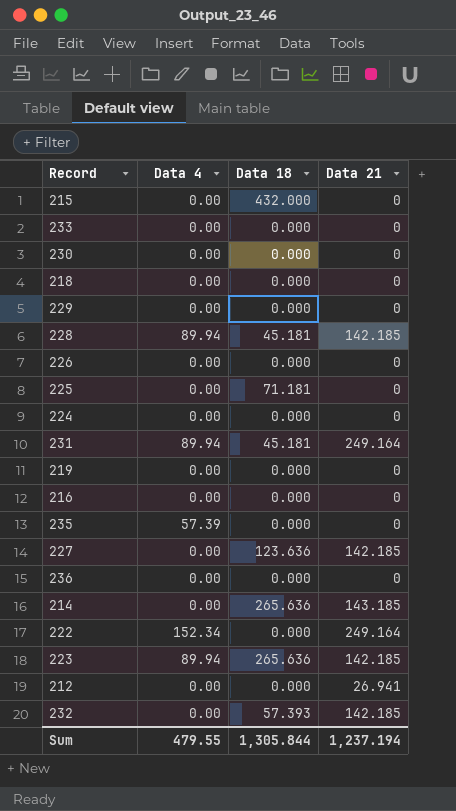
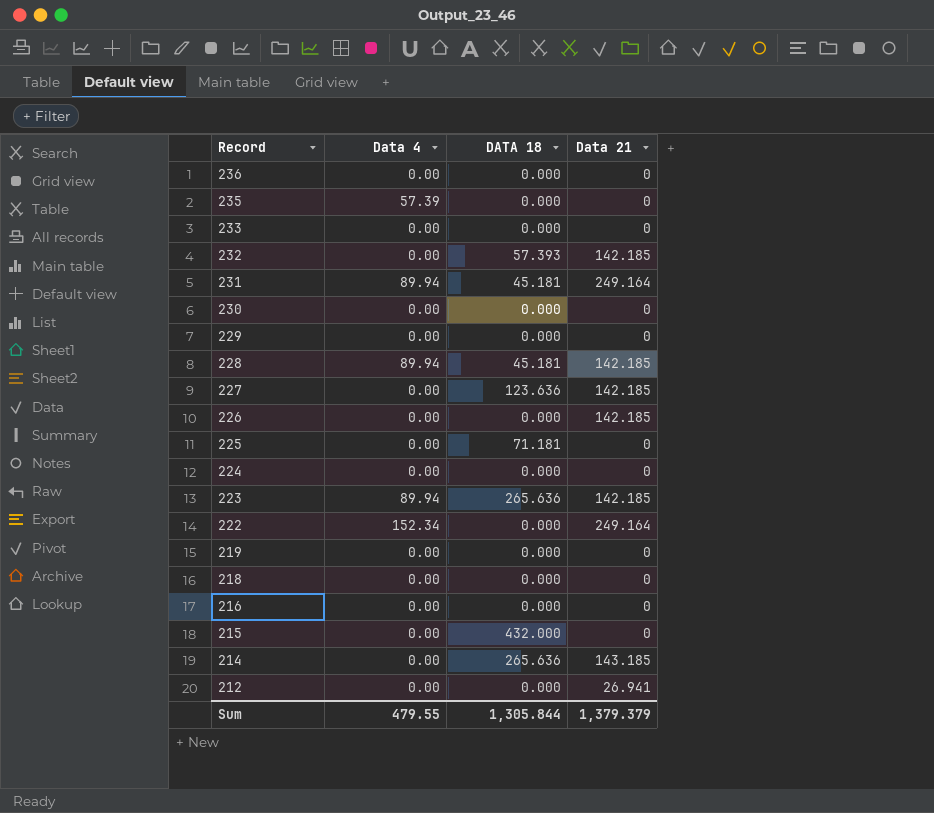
row order: none -> Record descending
column name: Data 18 -> DATA 18
226 | Data 21: 0 -> 142.185
Sum | Data 21: 1,237.194 -> 1,379.379

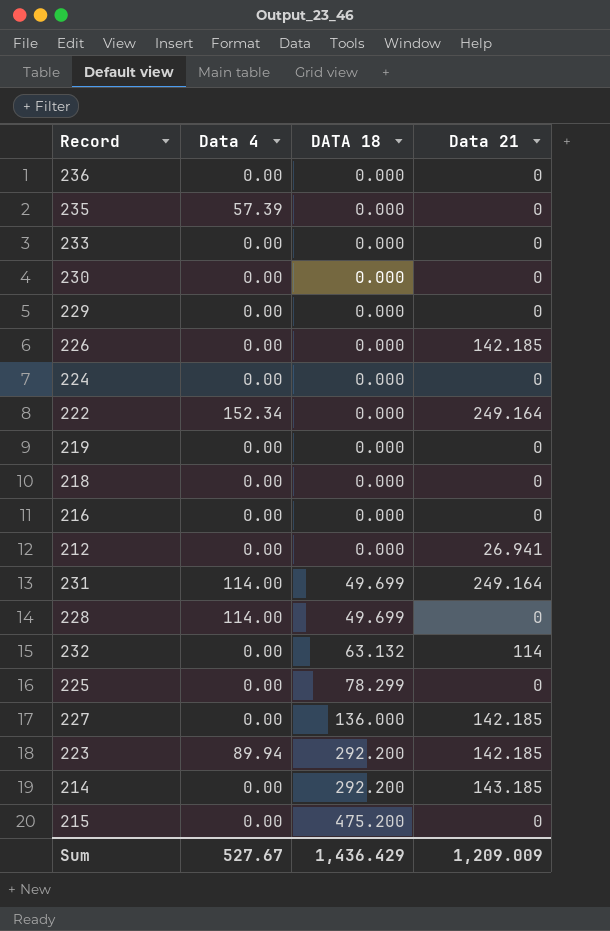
row order: Record descending -> DATA 18 ascending
231 | Data 4: 89.94 -> 114.00
231 | DATA 18: 45.181 -> 49.699
228 | Data 4: 89.94 -> 114.00
228 | DATA 18: 45.181 -> 49.699
228 | Data 21: 142.185 -> 0
232 | DATA 18: 57.393 -> 63.132
232 | Data 21: 142.185 -> 114
225 | DATA 18: 71.181 -> 78.299
227 | DATA 18: 123.636 -> 136.000
223 | DATA 18: 265.636 -> 292.200
214 | DATA 18: 265.636 -> 292.200
215 | DATA 18: 432.000 -> 475.200
Sum | Data 4: 479.55 -> 527.67
Sum | DATA 18: 1,305.844 -> 1,436.429
Sum | Data 21: 1,379.379 -> 1,209.009

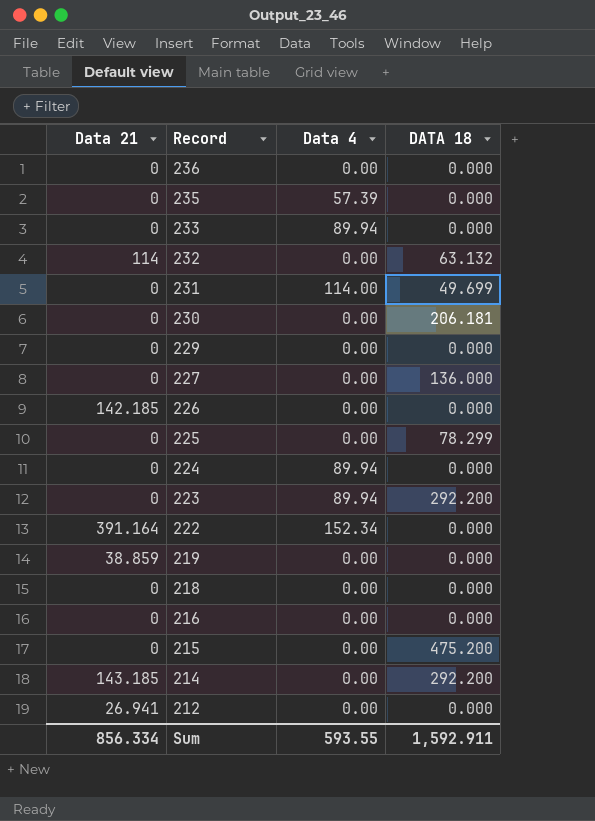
row order: DATA 18 ascending -> Record descending
column Data 21 | position: 4 -> 1
row 228: 114.00 | 49.699 | 0 -> none
233 | Data 4: 0.00 -> 89.94
231 | Data 21: 249.164 -> 0
230 | DATA 18: 0.000 -> 206.181
227 | Data 21: 142.185 -> 0
224 | Data 4: 0.00 -> 89.94
223 | Data 21: 142.185 -> 0
222 | Data 21: 249.164 -> 391.164
219 | Data 21: 0 -> 38.859
Sum | Data 21: 1,209.009 -> 856.334
Sum | Data 4: 527.67 -> 593.55
Sum | DATA 18: 1,436.429 -> 1,592.911

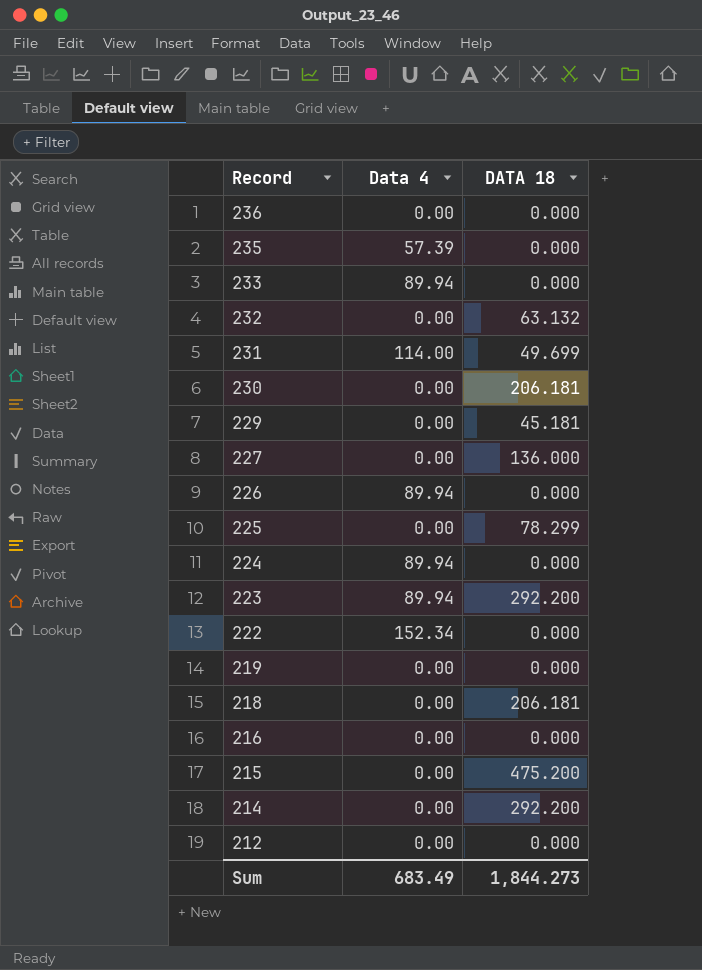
column Data 21 | position: 1 -> none
229 | DATA 18: 0.000 -> 45.181
226 | Data 4: 0.00 -> 89.94
218 | DATA 18: 0.000 -> 206.181
Sum | Data 4: 593.55 -> 683.49
Sum | DATA 18: 1,592.911 -> 1,844.273

